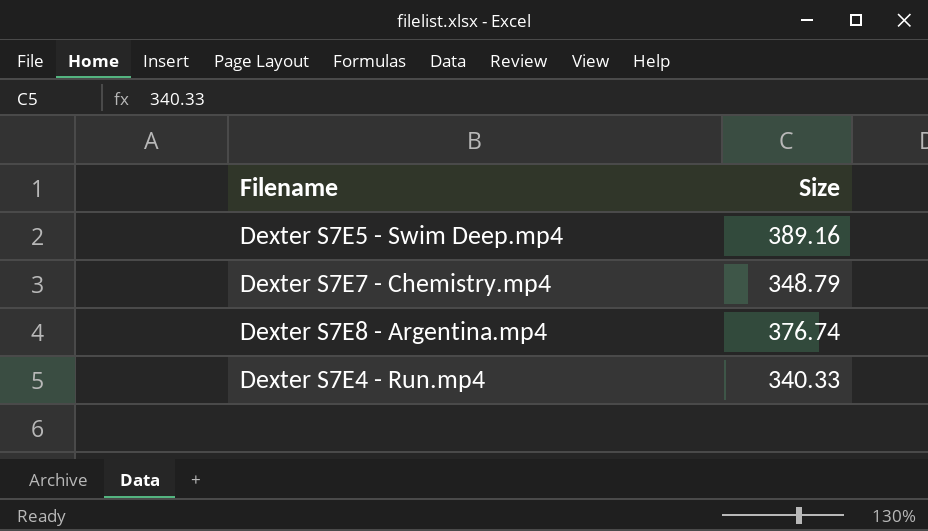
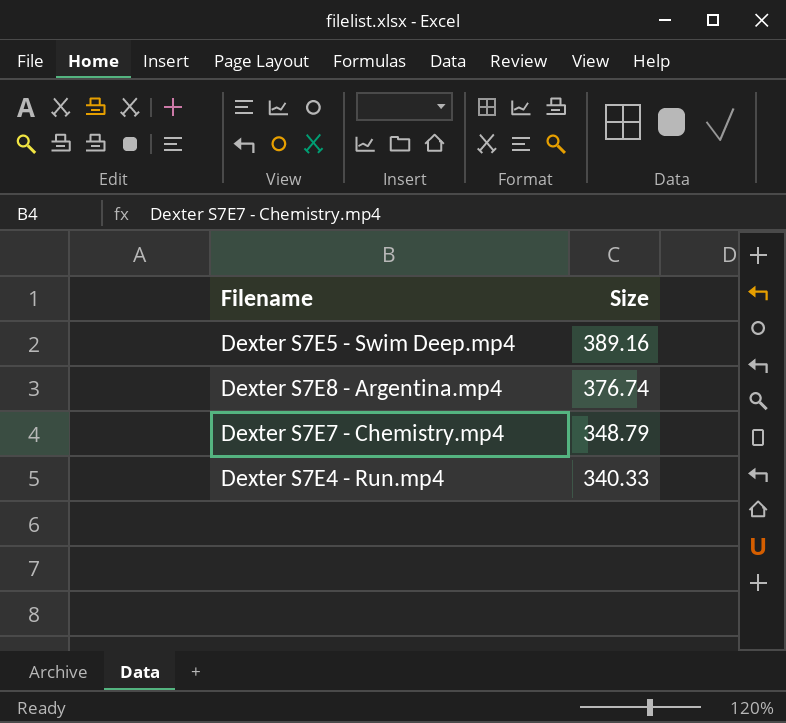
row order: none -> Size descending

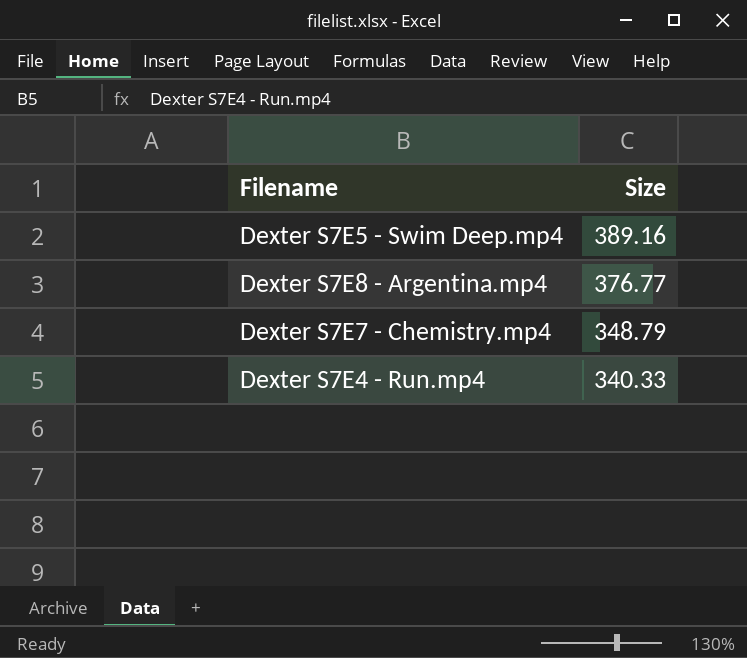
Dexter S7E8 - Argentina.mp4 | Size: 376.74 -> 376.77

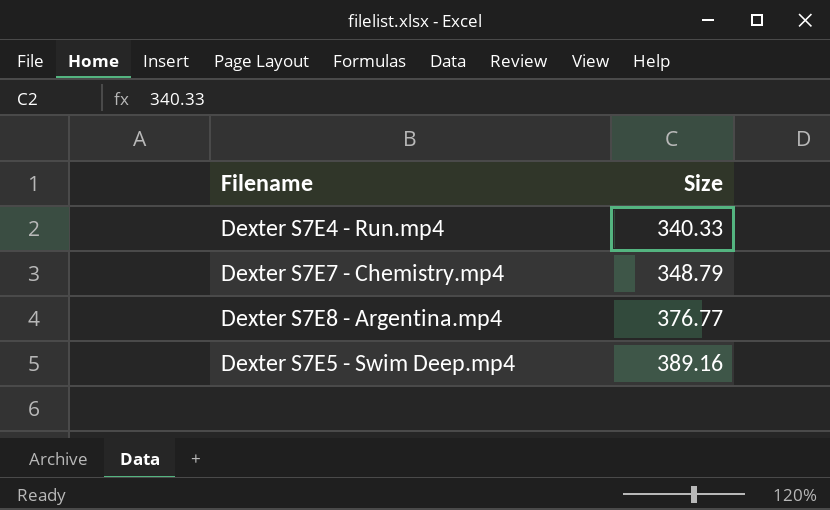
row order: Size descending -> Size ascending

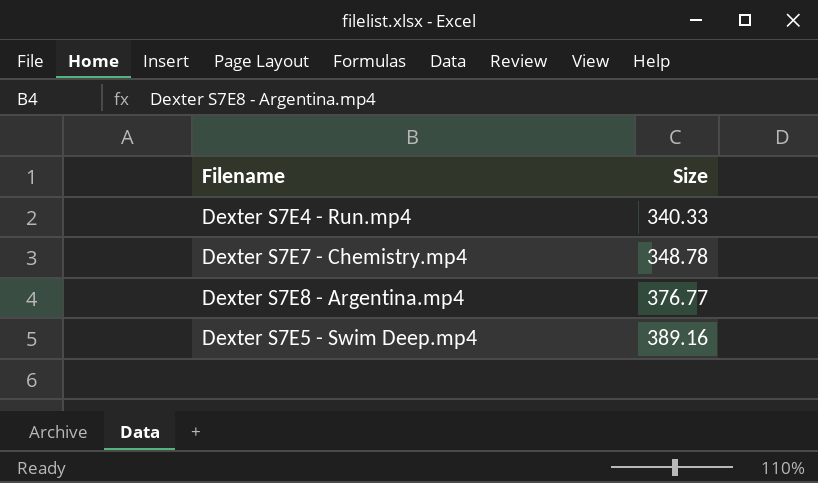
Dexter S7E7 - Chemistry.mp4 | Size: 348.79 -> 348.78

